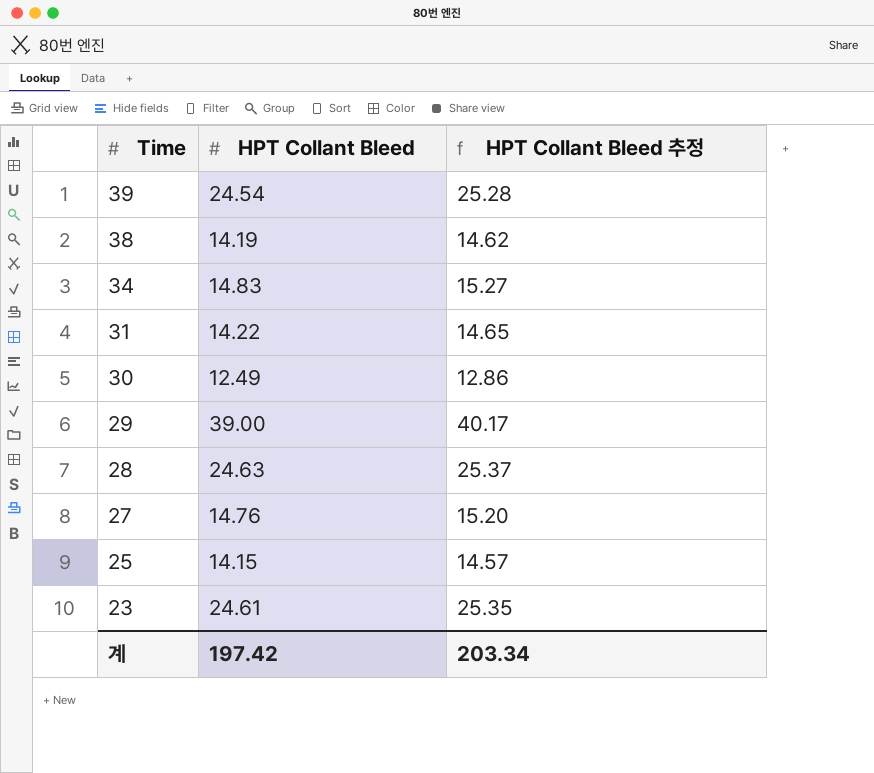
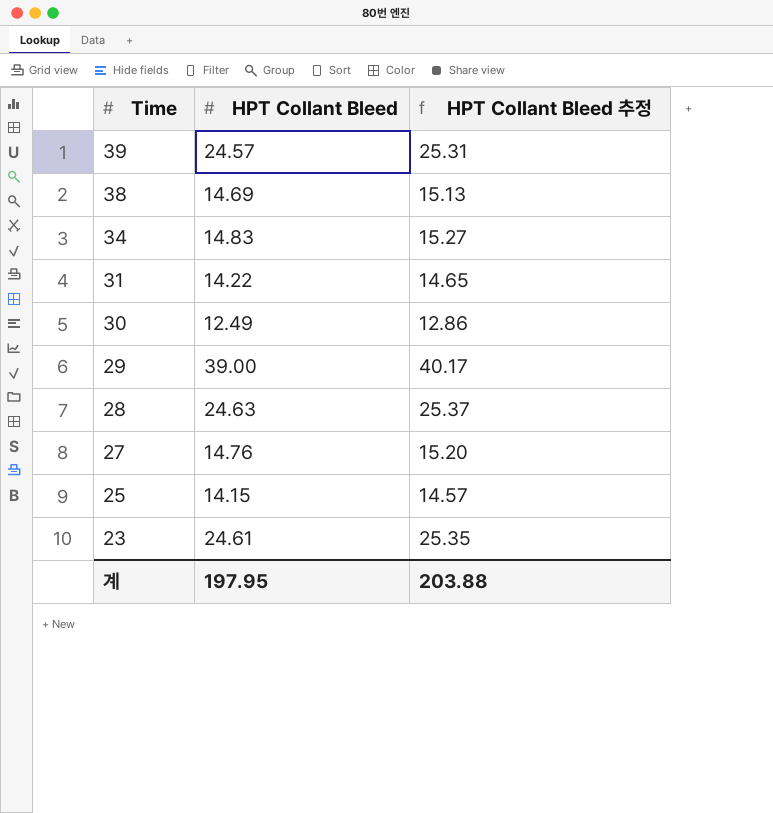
39 | HPT Collant Bleed: 24.54 -> 24.57
39 | HPT Collant Bleed 추정: 25.28 -> 25.31
38 | HPT Collant Bleed: 14.19 -> 14.69
38 | HPT Collant Bleed 추정: 14.62 -> 15.13
계 | HPT Collant Bleed: 197.42 -> 197.95
계 | HPT Collant Bleed 추정: 203.34 -> 203.88

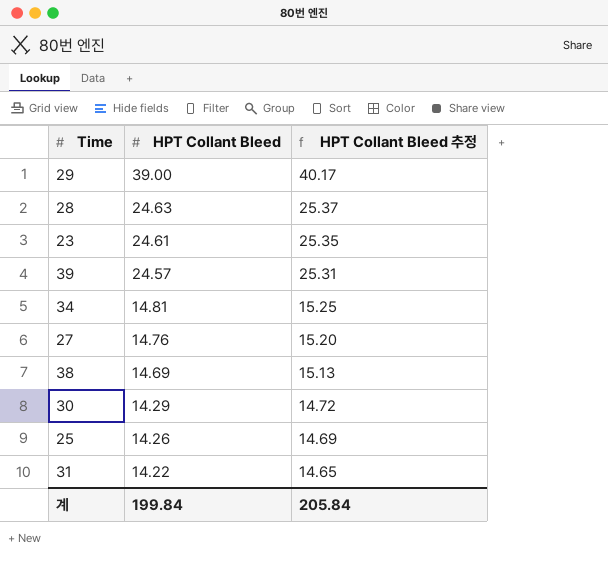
row order: Time descending -> HPT Collant Bleed descending
34 | HPT Collant Bleed: 14.83 -> 14.81
34 | HPT Collant Bleed 추정: 15.27 -> 15.25
30 | HPT Collant Bleed: 12.49 -> 14.29
30 | HPT Collant Bleed 추정: 12.86 -> 14.72
25 | HPT Collant Bleed: 14.15 -> 14.26
25 | HPT Collant Bleed 추정: 14.57 -> 14.69
계 | HPT Collant Bleed: 197.95 -> 199.84
계 | HPT Collant Bleed 추정: 203.88 -> 205.84

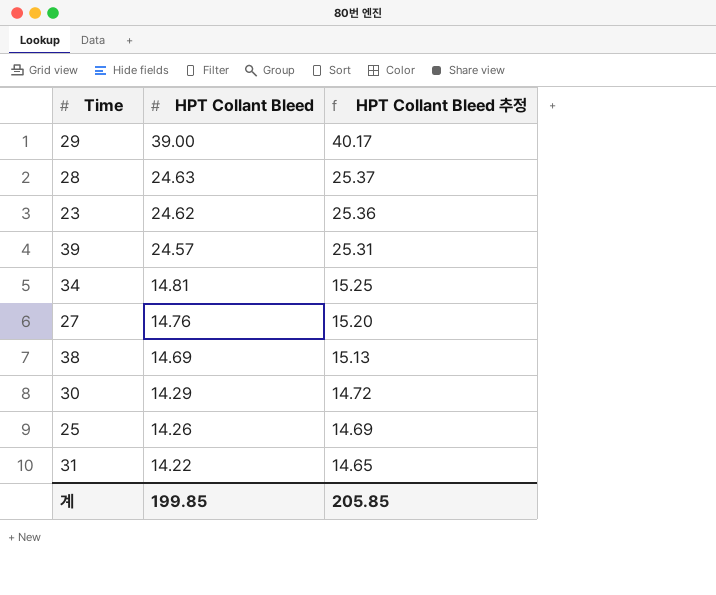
23 | HPT Collant Bleed: 24.61 -> 24.62
23 | HPT Collant Bleed 추정: 25.35 -> 25.36
계 | HPT Collant Bleed: 199.84 -> 199.85
계 | HPT Collant Bleed 추정: 205.84 -> 205.85

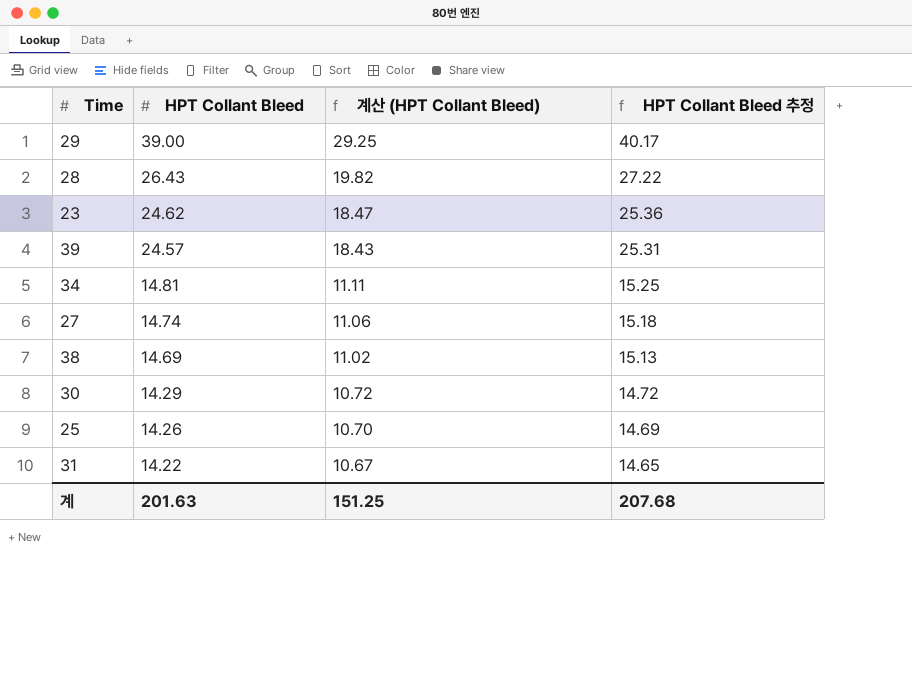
column 계산 (HPT Collant Bleed) | formula: none -> [HPT Collant Bleed] * 0.75
28 | HPT Collant Bleed: 24.63 -> 26.43
28 | HPT Collant Bleed 추정: 25.37 -> 27.22
27 | HPT Collant Bleed: 14.76 -> 14.74
27 | HPT Collant Bleed 추정: 15.20 -> 15.18
계 | HPT Collant Bleed: 199.85 -> 201.63
계 | HPT Collant Bleed 추정: 205.85 -> 207.68

